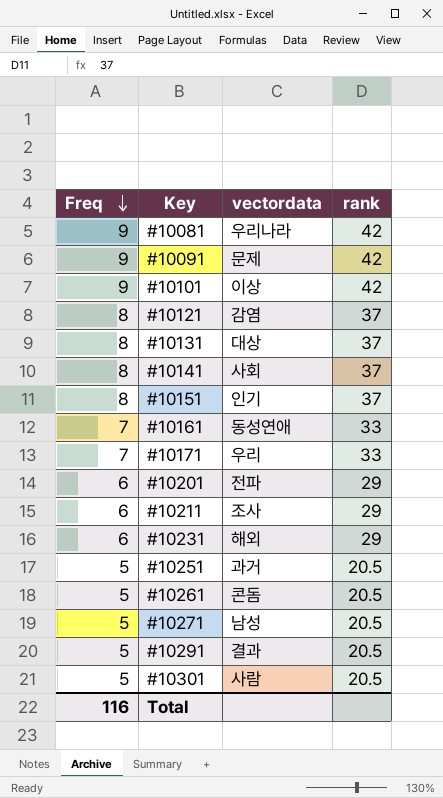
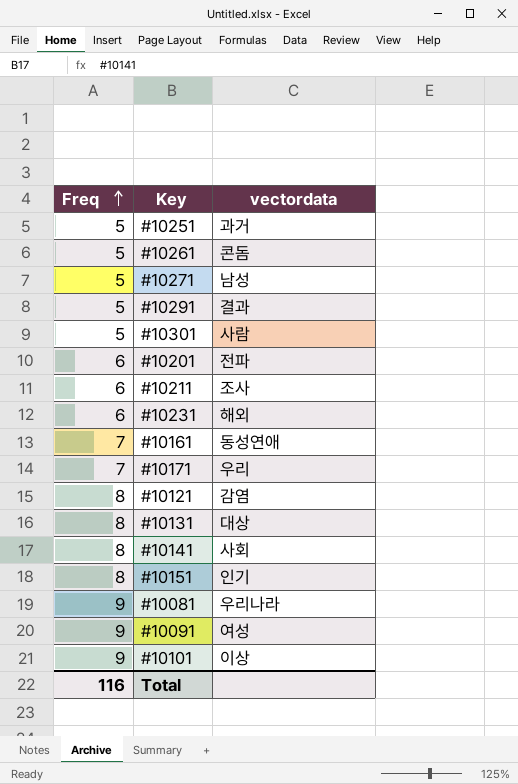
row order: Freq descending -> Freq ascending
column rank | position: 4 -> none
#10091 | vectordata: 문제 -> 여성

